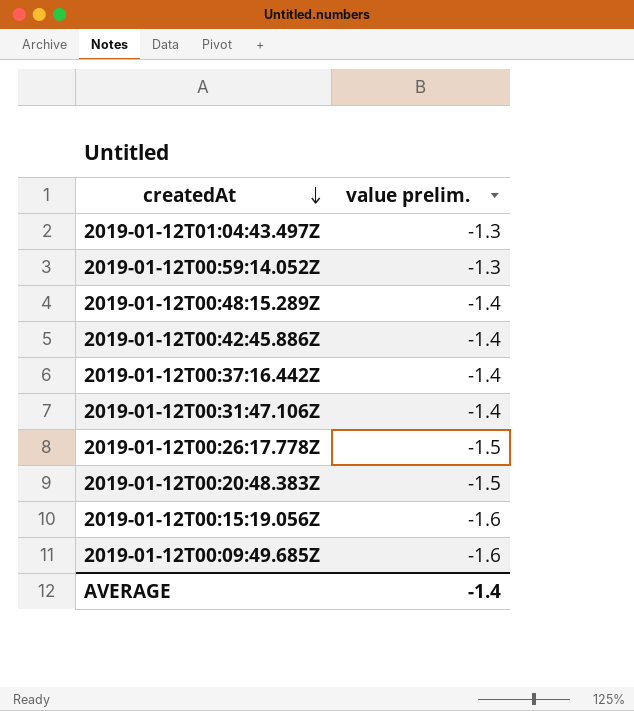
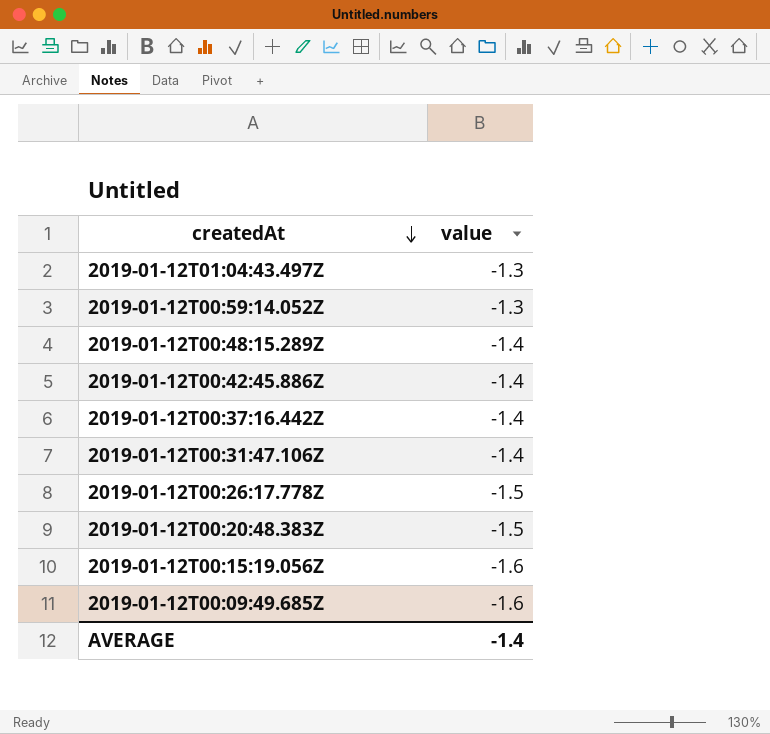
column name: value prelim. -> value

